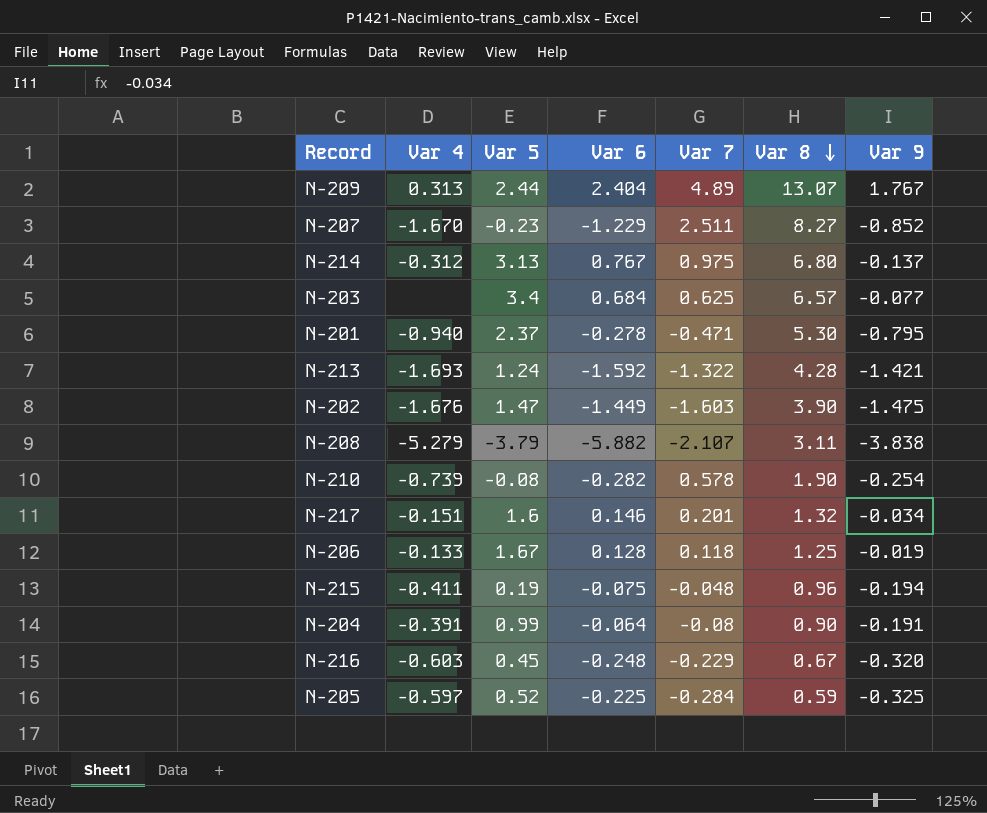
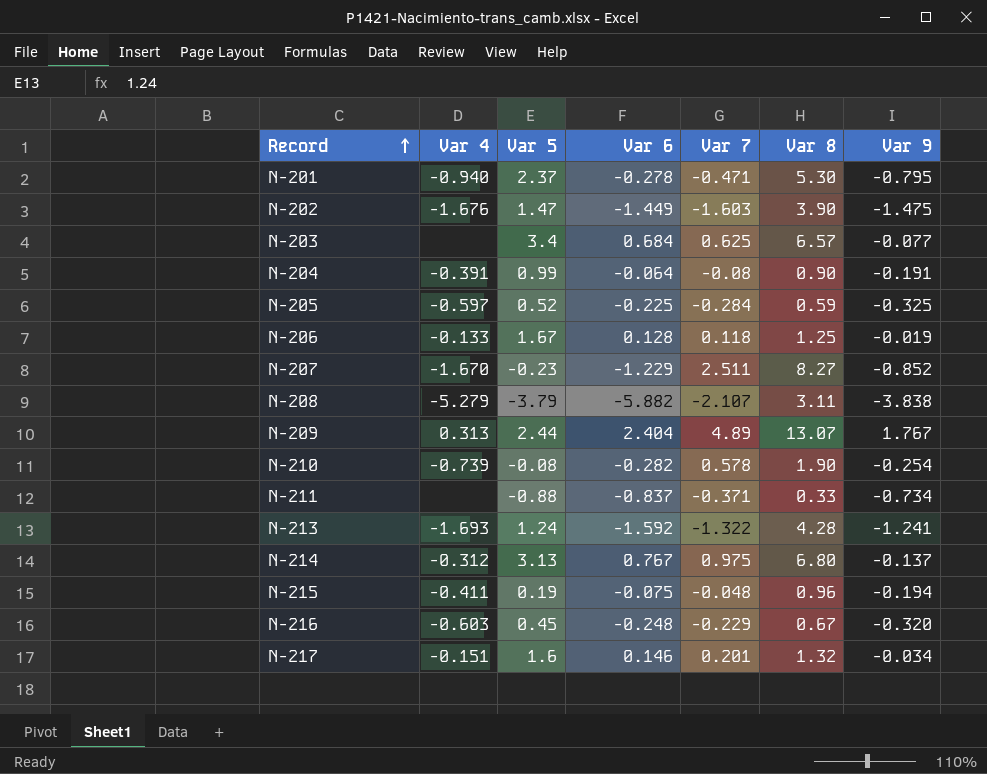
row order: Var 8 descending -> Record ascending
row N-211: none -> none | -0.88 | -0.837 | -0.371 | 0.33 | -0.734
N-213 | Var 9: -1.421 -> -1.241

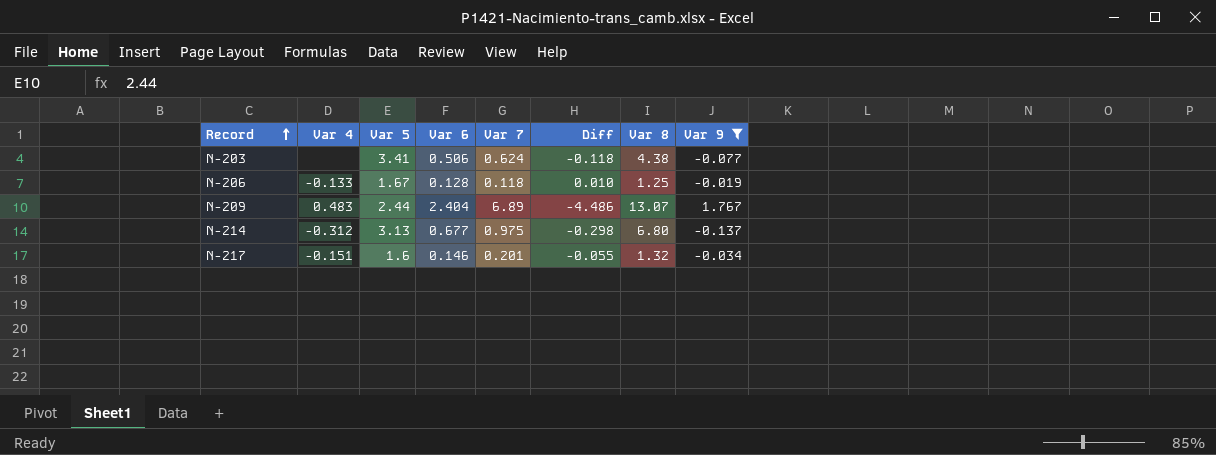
filter: none -> Var 9 >= -0.137
column Diff | formula: none -> [Var 6] - [Var 7]
N-203 | Var 5: 3.4 -> 3.41
N-203 | Var 6: 0.684 -> 0.506
N-203 | Var 7: 0.625 -> 0.624
N-203 | Var 8: 6.57 -> 4.38
N-209 | Var 4: 0.313 -> 0.483
N-209 | Var 7: 4.89 -> 6.89
N-214 | Var 6: 0.767 -> 0.677

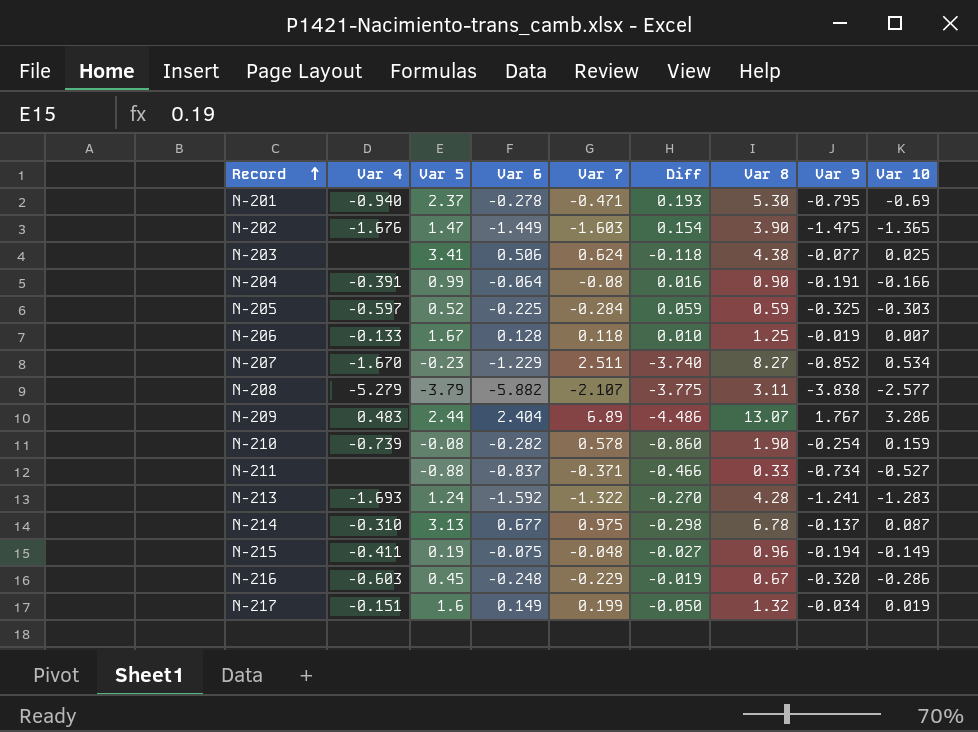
filter: Var 9 >= -0.137 -> none
column Var 10 | position: none -> 9
N-214 | Var 4: -0.312 -> -0.310
N-214 | Var 8: 6.80 -> 6.78
N-217 | Var 6: 0.146 -> 0.149
N-217 | Var 7: 0.201 -> 0.199
N-217 | Diff: -0.055 -> -0.050

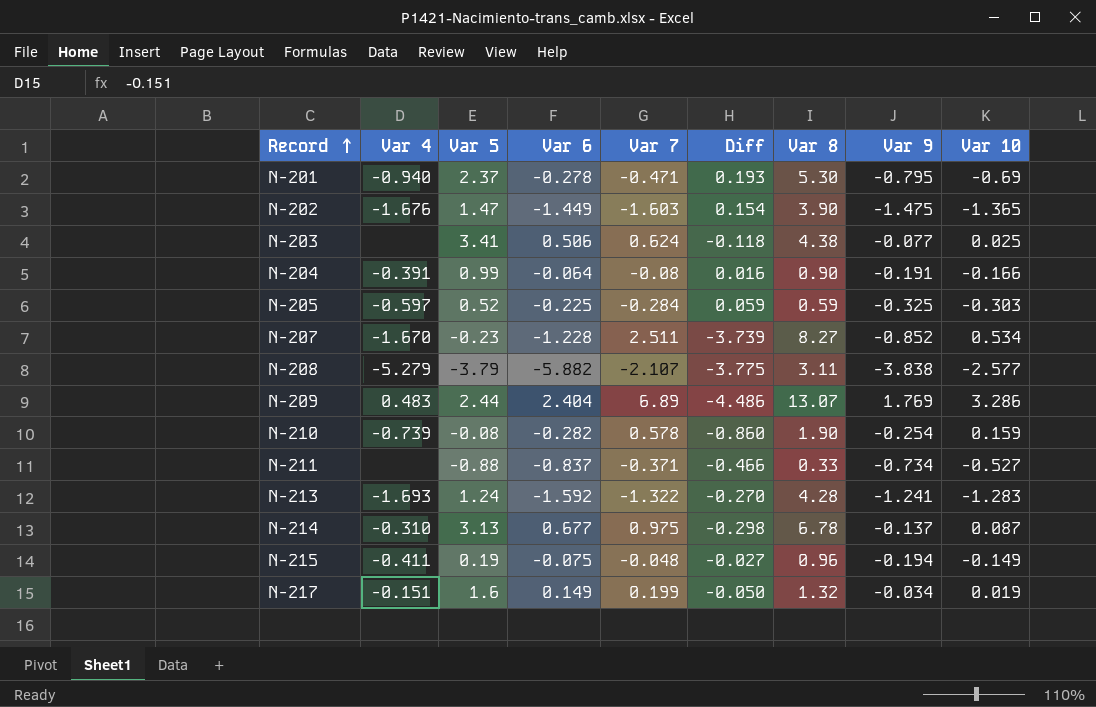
row N-206: -0.133 | 1.67 | 0.128 | 0.118 | 0.010 | 1.25 | -0.019 | 0.007 -> none
row N-216: -0.603 | 0.45 | -0.248 | -0.229 | -0.019 | 0.67 | -0.320 | -0.286 -> none
N-207 | Var 6: -1.229 -> -1.228
N-207 | Diff: -3.740 -> -3.739
N-209 | Var 9: 1.767 -> 1.769

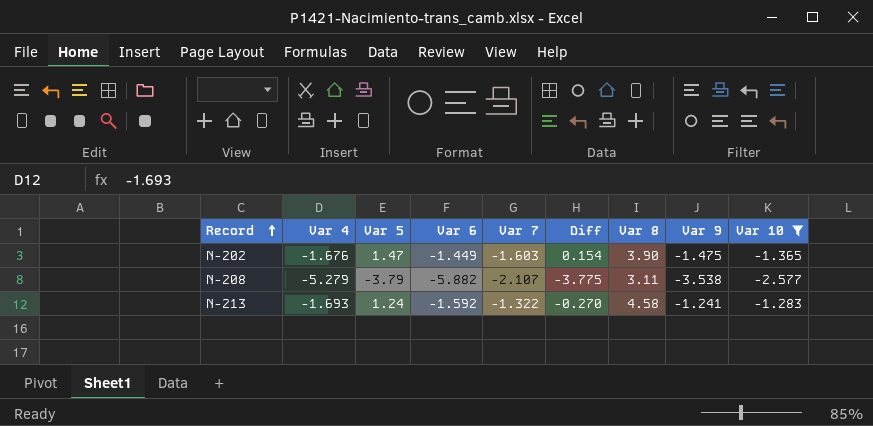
filter: none -> Var 10 <= -1.283
N-208 | Var 9: -3.838 -> -3.538
N-213 | Var 8: 4.28 -> 4.58

